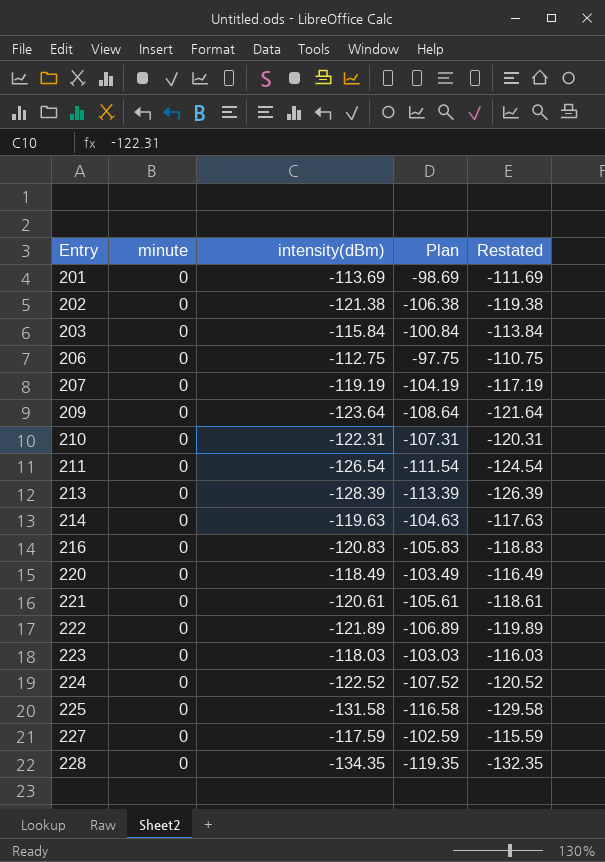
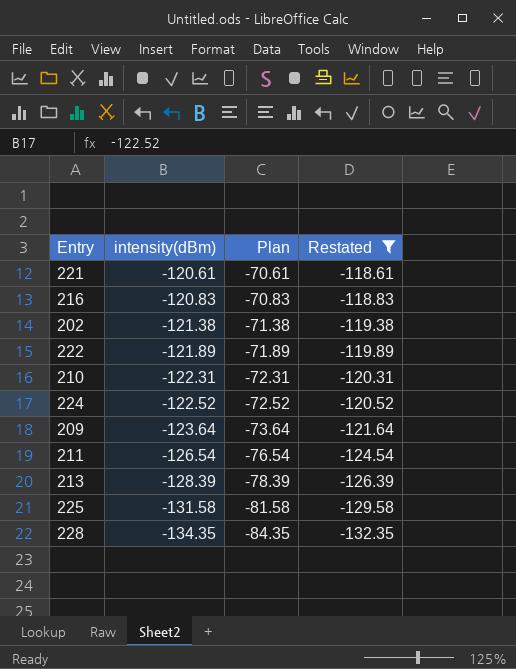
filter: none -> Restated <= -118.61
row order: Entry ascending -> intensity(dBm) descending
column minute | position: 2 -> none
column Plan | formula: [intensity(dBm)] + 15 -> [intensity(dBm)] + 50

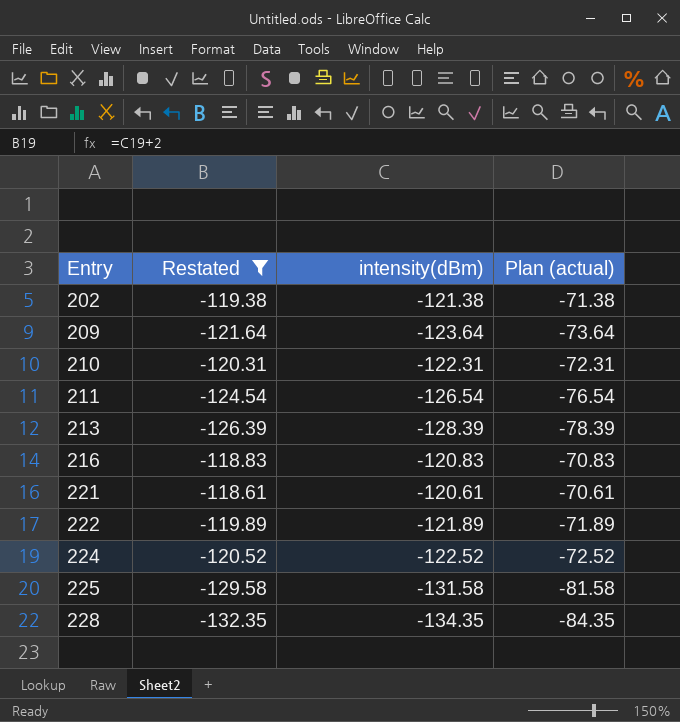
row order: intensity(dBm) descending -> Entry ascending
column Restated | position: 4 -> 2
column name: Plan -> Plan (actual)

